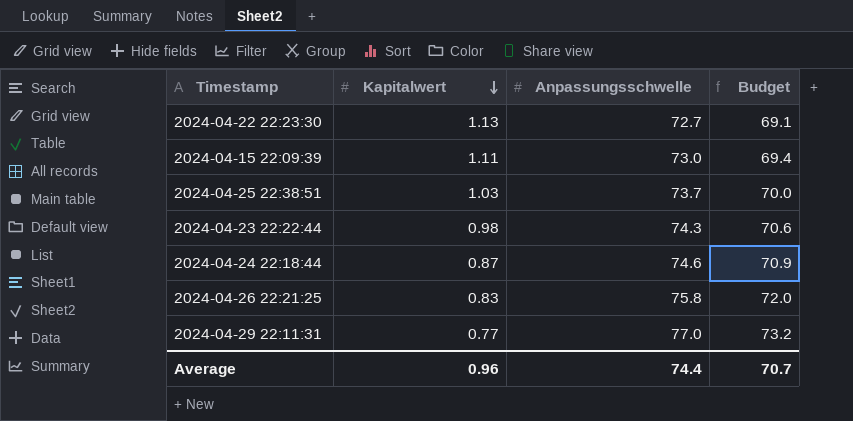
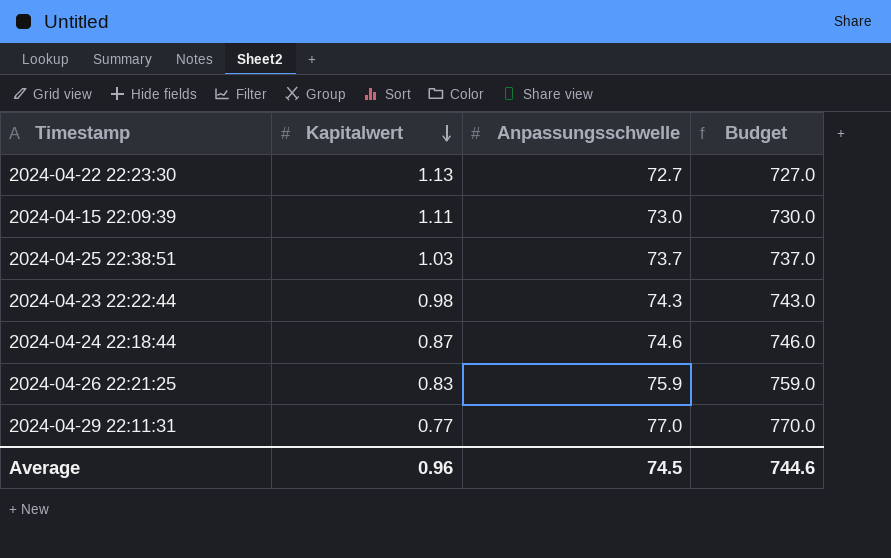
column Budget | formula: [Anpassungsschwelle] * 0.95 -> [Anpassungsschwelle] * 10
2024-04-26 22:21:25 | Anpassungsschwelle: 75.8 -> 75.9
Average | Anpassungsschwelle: 74.4 -> 74.5
Average | Budget: 70.7 -> 744.6

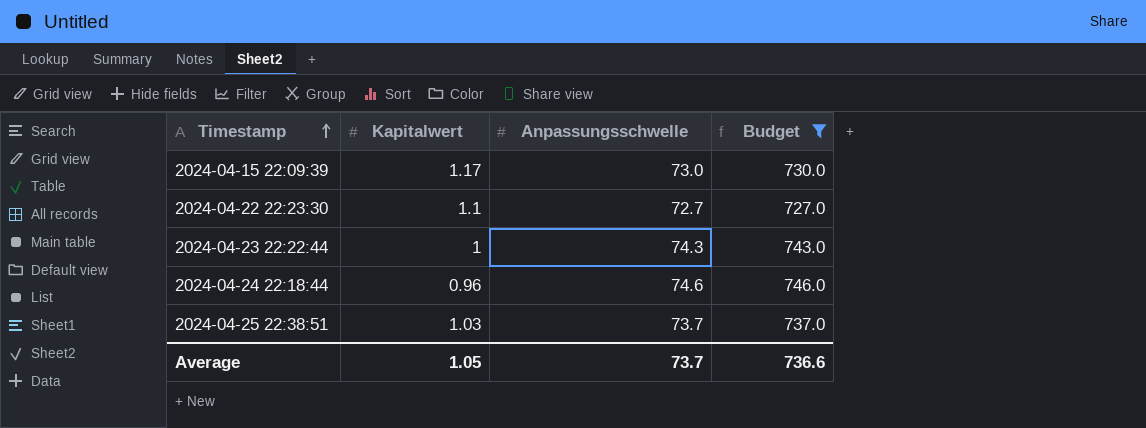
filter: none -> Budget <= 746.0
row order: Kapitalwert descending -> Timestamp ascending
2024-04-15 22:09:39 | Kapitalwert: 1.11 -> 1.17
2024-04-22 22:23:30 | Kapitalwert: 1.13 -> 1.1
2024-04-23 22:22:44 | Kapitalwert: 0.98 -> 1
2024-04-24 22:18:44 | Kapitalwert: 0.87 -> 0.96
Average | Kapitalwert: 0.96 -> 1.05
Average | Anpassungsschwelle: 74.5 -> 73.7
Average | Budget: 744.6 -> 736.6

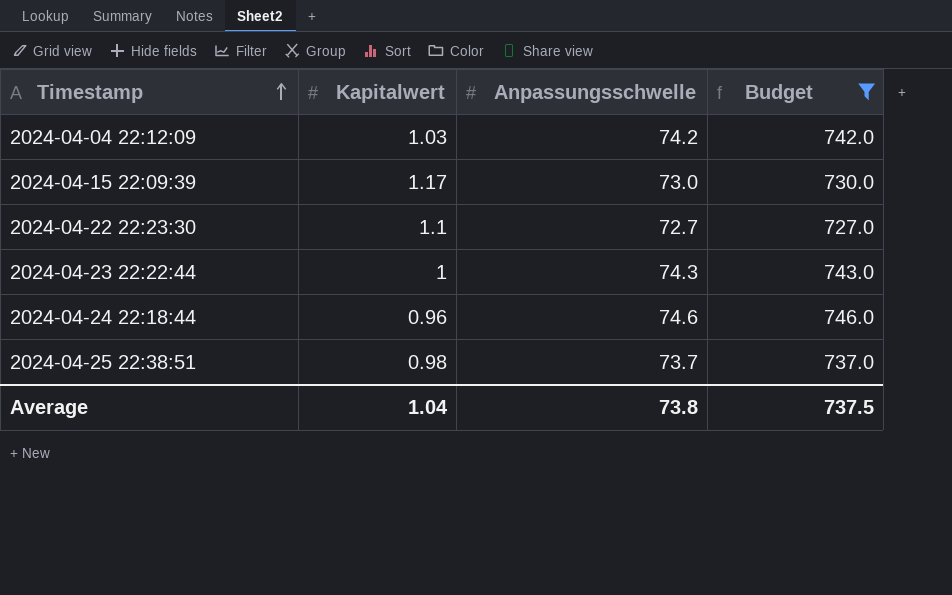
row 2024-04-04 22:12:09: none -> 1.03 | 74.2 | 742.0
2024-04-25 22:38:51 | Kapitalwert: 1.03 -> 0.98
Average | Kapitalwert: 1.05 -> 1.04
Average | Anpassungsschwelle: 73.7 -> 73.8
Average | Budget: 736.6 -> 737.5

